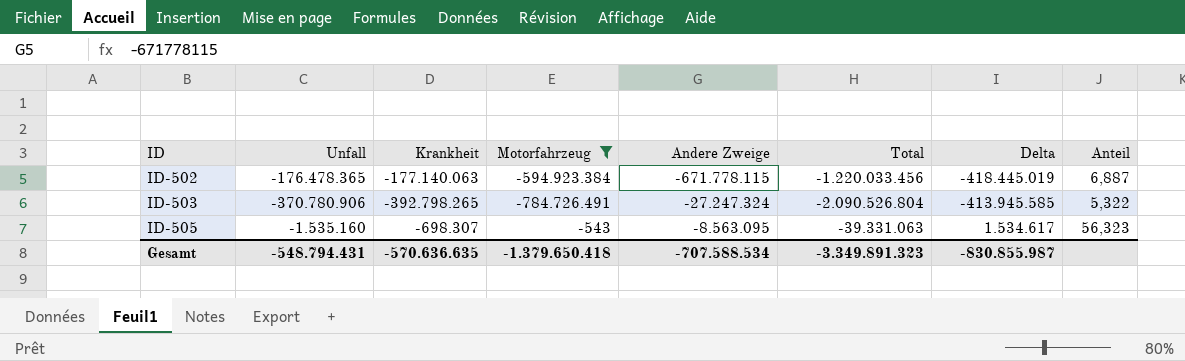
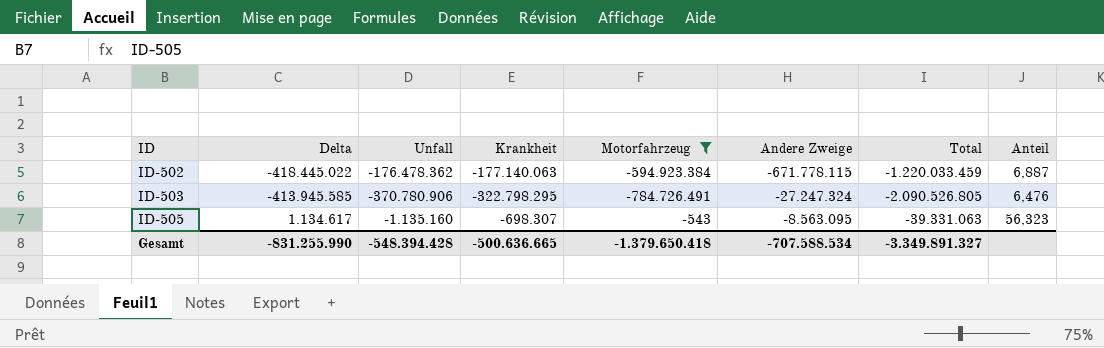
column Delta | position: 7 -> 2
ID-502 | Delta: -418.445.019 -> -418.445.022
ID-502 | Unfall: -176.478.365 -> -176.478.362
ID-502 | Total: -1.220.033.456 -> -1.220.033.459
ID-503 | Krankheit: -392.798.265 -> -322.798.295
ID-503 | Total: -2.090.526.804 -> -2.090.526.805
ID-503 | Anteil: 5,322 -> 6,476
ID-505 | Delta: 1.534.617 -> 1.134.617
ID-505 | Unfall: -1.535.160 -> -1.135.160
Gesamt | Delta: -830.855.987 -> -831.255.990
Gesamt | Unfall: -548.794.431 -> -548.394.428
Gesamt | Krankheit: -570.636.635 -> -500.636.665
Gesamt | Total: -3.349.891.323 -> -3.349.891.327

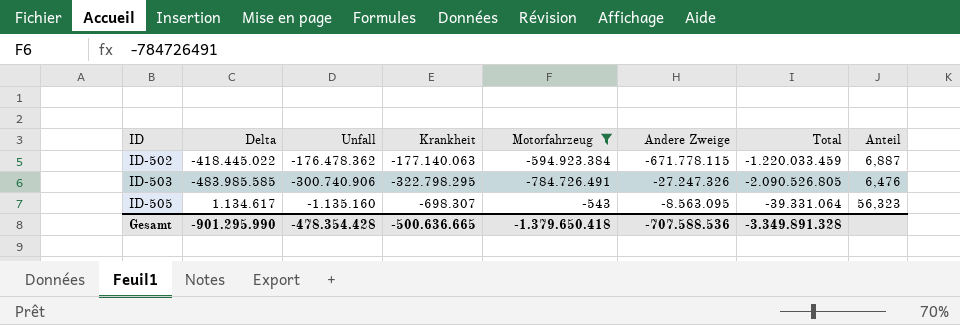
ID-503 | Delta: -413.945.585 -> -483.985.585
ID-503 | Unfall: -370.780.906 -> -300.740.906
ID-503 | Andere Zweige: -27.247.324 -> -27.247.326
ID-505 | Total: -39.331.063 -> -39.331.064
Gesamt | Delta: -831.255.990 -> -901.295.990
Gesamt | Unfall: -548.394.428 -> -478.354.428
Gesamt | Andere Zweige: -707.588.534 -> -707.588.536
Gesamt | Total: -3.349.891.327 -> -3.349.891.328

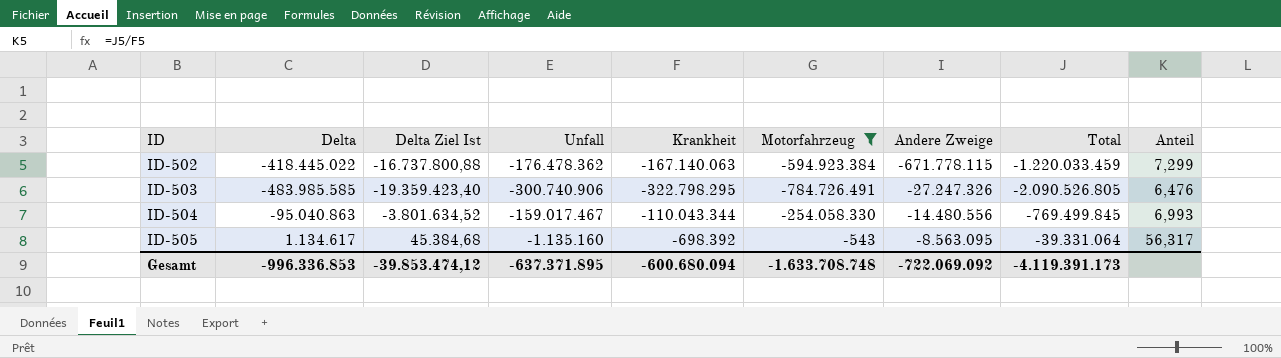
column Delta Ziel Ist | formula: none -> [Delta] * 0,04
ID-502 | Krankheit: -177.140.063 -> -167.140.063
ID-502 | Anteil: 6,887 -> 7,299
row ID-504: none -> -95.040.863 | -3.801.634,52 | -159.017.467 | -110.043.344 | -254.058.330 | -14.480.556 | -769.499.845 | 6,993
ID-505 | Krankheit: -698.307 -> -698.392
ID-505 | Anteil: 56,323 -> 56,317
Gesamt | Delta: -901.295.990 -> -996.336.853
Gesamt | Unfall: -478.354.428 -> -637.371.895
Gesamt | Krankheit: -500.636.665 -> -600.680.094
Gesamt | Motorfahrzeug: -1.379.650.418 -> -1.633.708.748
Gesamt | Andere Zweige: -707.588.536 -> -722.069.092
Gesamt | Total: -3.349.891.328 -> -4.119.391.173

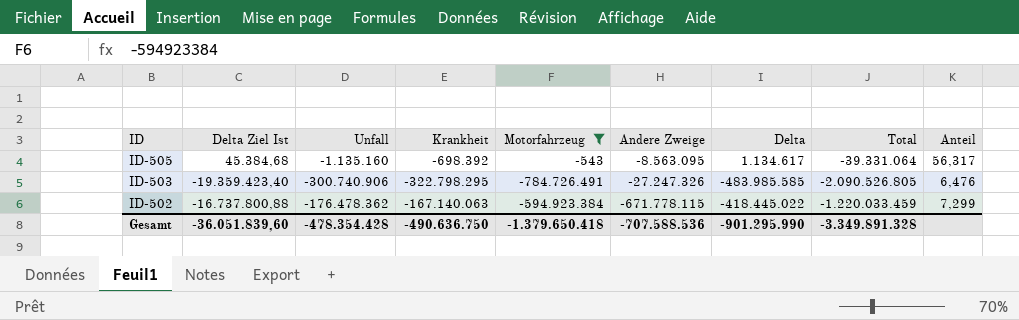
row order: ID ascending -> ID descending
column Delta | position: 2 -> 7
row ID-504: -95.040.863 | -3.801.634,52 | -159.017.467 | -110.043.344 | -254.058.330 | -14.480.556 | -769.499.845 | 6,993 -> none
Gesamt | Delta Ziel Ist: -39.853.474,12 -> -36.051.839,60
Gesamt | Unfall: -637.371.895 -> -478.354.428
Gesamt | Krankheit: -600.680.094 -> -490.636.750
Gesamt | Motorfahrzeug: -1.633.708.748 -> -1.379.650.418
Gesamt | Andere Zweige: -722.069.092 -> -707.588.536
Gesamt | Delta: -996.336.853 -> -901.295.990
Gesamt | Total: -4.119.391.173 -> -3.349.891.328

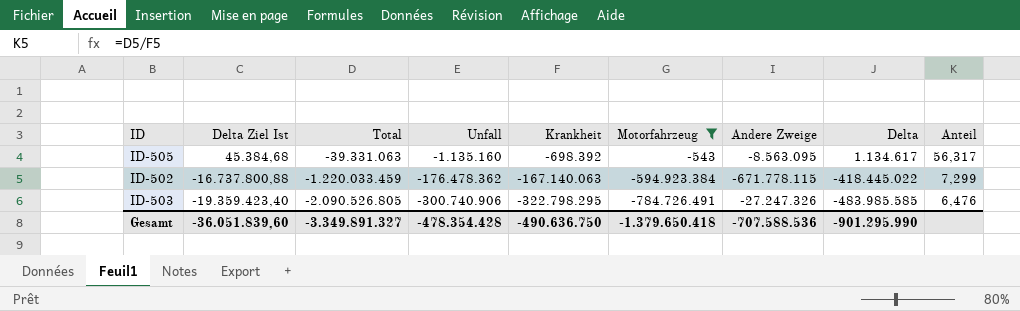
row order: ID descending -> Delta Ziel Ist descending
column Total | position: 8 -> 3
ID-505 | Total: -39.331.064 -> -39.331.063
Gesamt | Total: -3.349.891.328 -> -3.349.891.327

